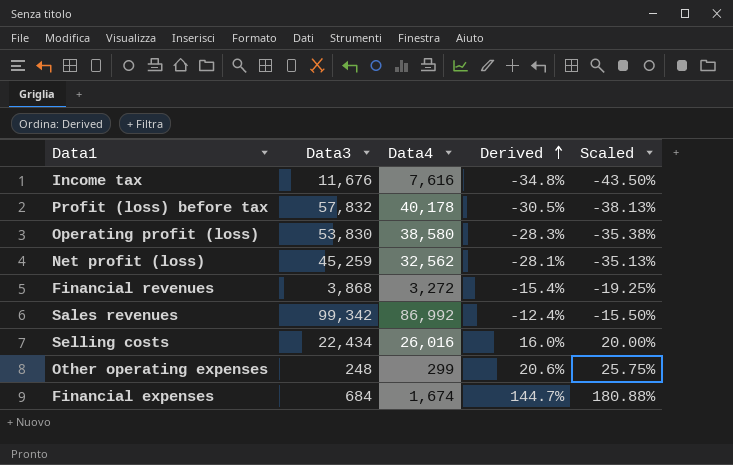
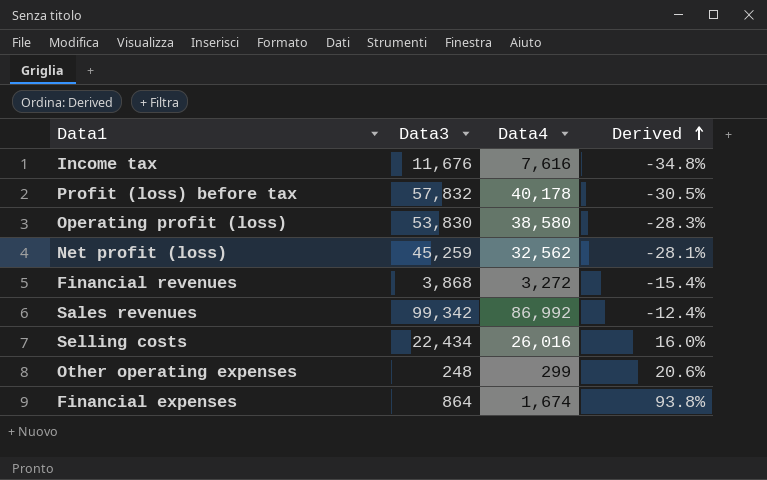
column Scaled | formula: [Derived] * 1.25 -> none
Financial expenses | Data3: 684 -> 864
Financial expenses | Derived: 144.7% -> 93.8%

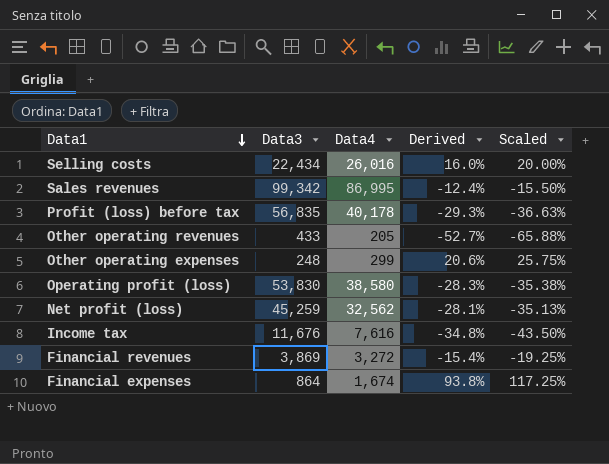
row order: Derived ascending -> Data1 descending
column Scaled | formula: none -> [Derived] * 1.25
Sales revenues | Data4: 86,992 -> 86,995
Profit (loss) before tax | Data3: 57,832 -> 56,835
Profit (loss) before tax | Derived: -30.5% -> -29.3%
row Other operating revenues: none -> 433 | 205 | -52.7% | -65.88%
Financial revenues | Data3: 3,868 -> 3,869

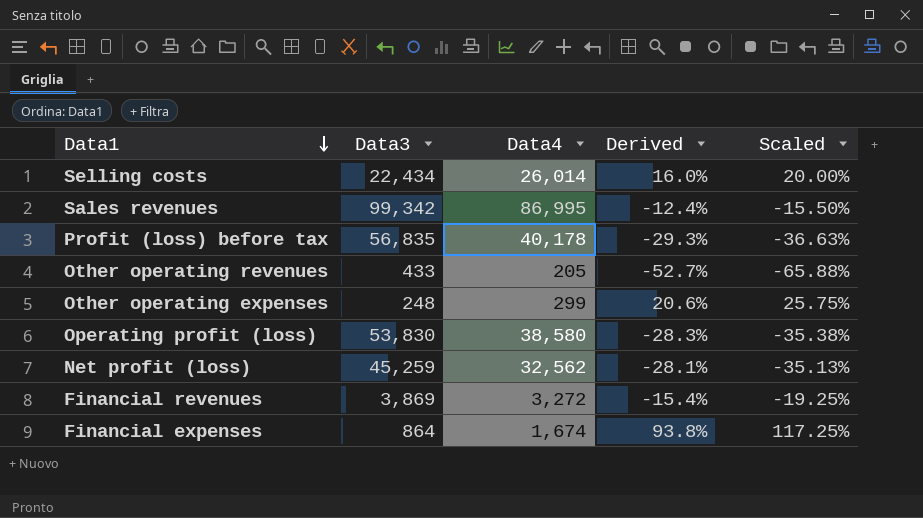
row Income tax: 11,676 | 7,616 | -34.8% | -43.50% -> none
Selling costs | Data4: 26,016 -> 26,014

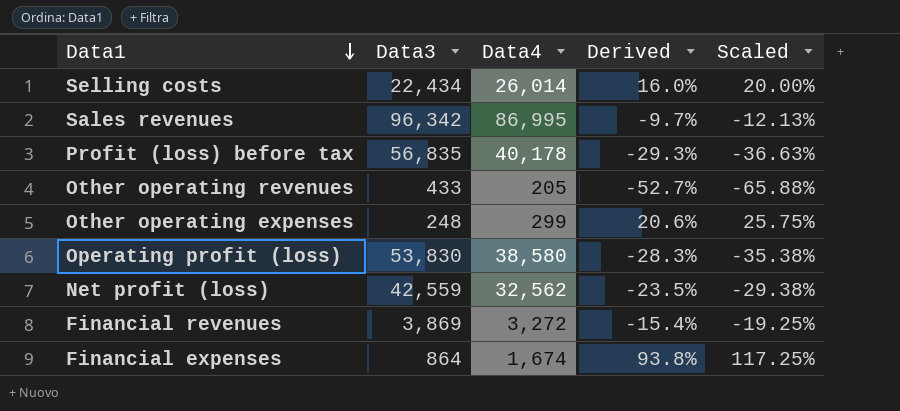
Sales revenues | Data3: 99,342 -> 96,342
Sales revenues | Derived: -12.4% -> -9.7%
Sales revenues | Scaled: -15.50% -> -12.13%
Net profit (loss) | Data3: 45,259 -> 42,559
Net profit (loss) | Derived: -28.1% -> -23.5%
Net profit (loss) | Scaled: -35.13% -> -29.38%

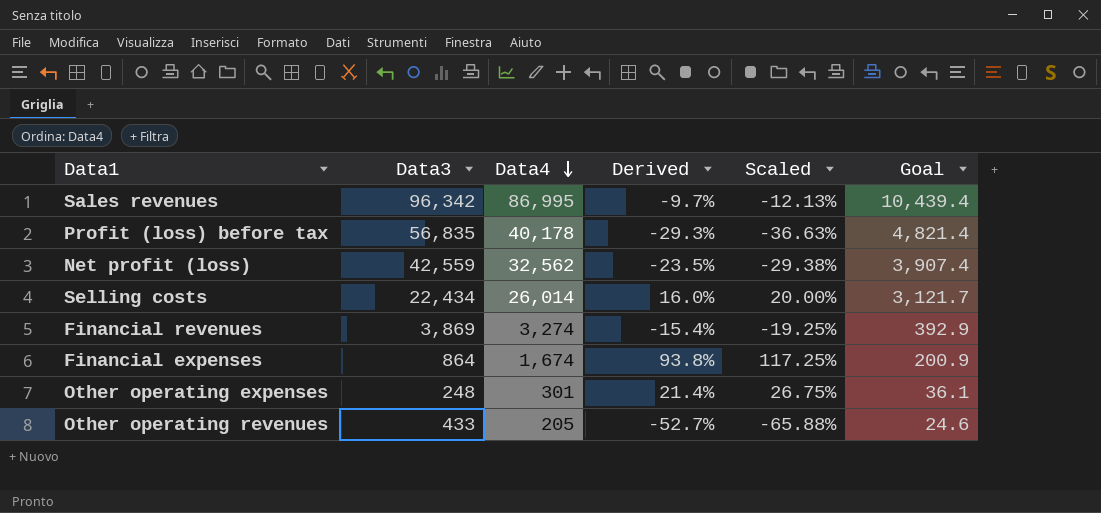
row order: Data1 descending -> Data4 descending
column Goal | formula: none -> [Data4] * 0.12
row Operating profit (loss): 53,830 | 38,580 | -28.3% | -35.38% -> none
Financial revenues | Data4: 3,272 -> 3,274
Other operating expenses | Data4: 299 -> 301
Other operating expenses | Derived: 20.6% -> 21.4%
Other operating expenses | Scaled: 25.75% -> 26.75%

